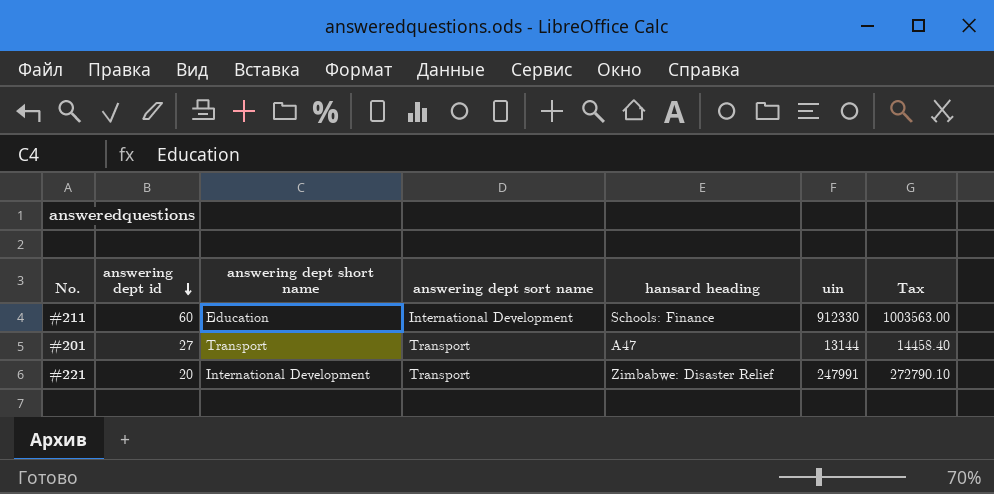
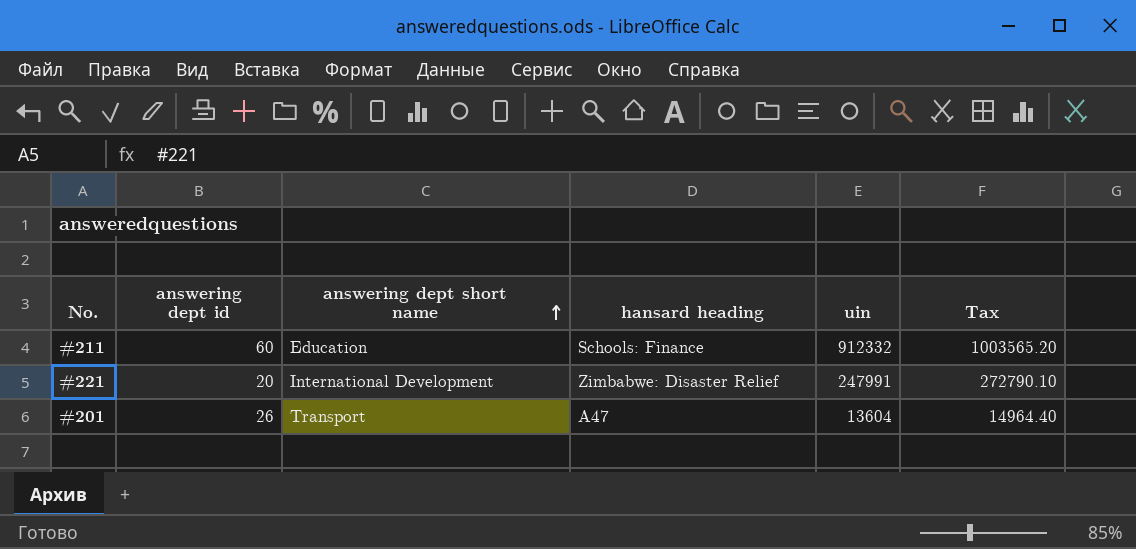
row order: answering dept id descending -> answering dept short name ascending
column answering dept sort name | position: 4 -> none
#211 | uin: 912330 -> 912332
#211 | Tax: 1003563.00 -> 1003565.20
#201 | answering dept id: 27 -> 26
#201 | uin: 13144 -> 13604
#201 | Tax: 14458.40 -> 14964.40

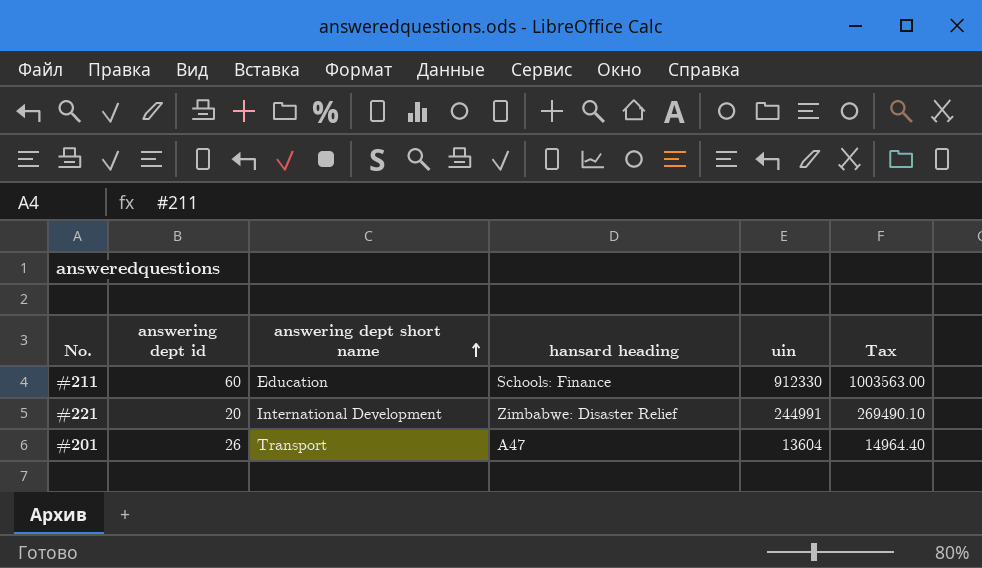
#211 | uin: 912332 -> 912330
#211 | Tax: 1003565.20 -> 1003563.00
#221 | uin: 247991 -> 244991
#221 | Tax: 272790.10 -> 269490.10

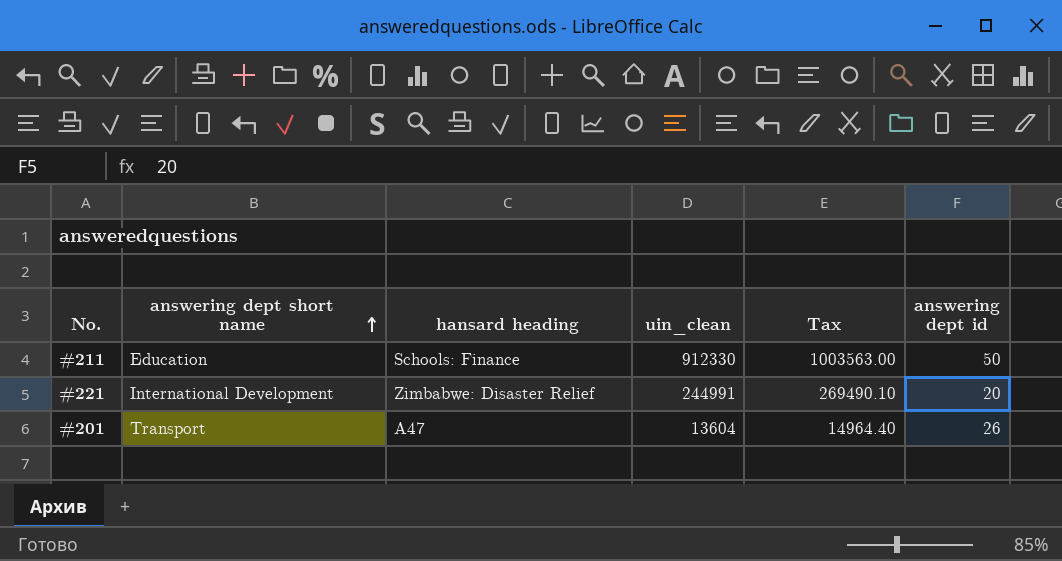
column name: uin -> uin_clean
column answering dept id | position: 2 -> 6
#211 | answering dept id: 60 -> 50

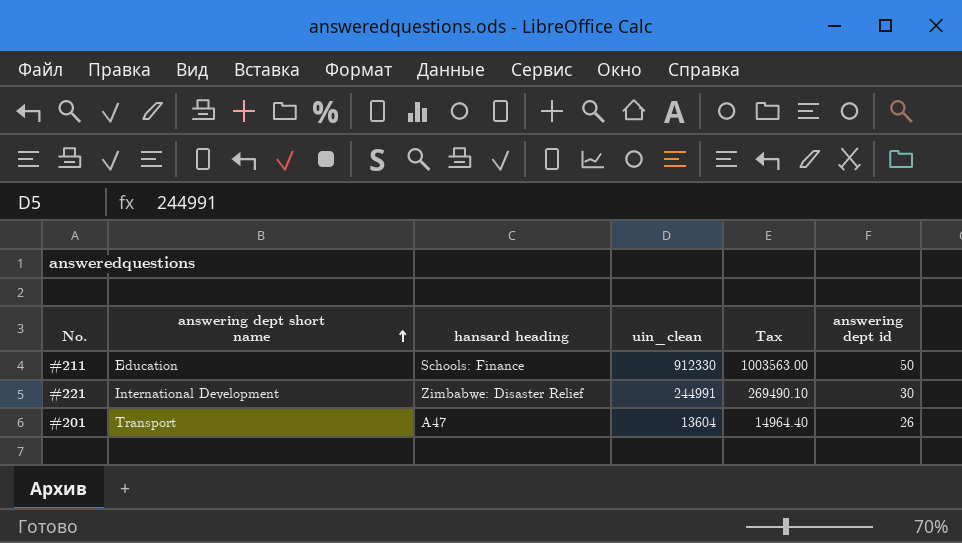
#221 | answering dept id: 20 -> 30

